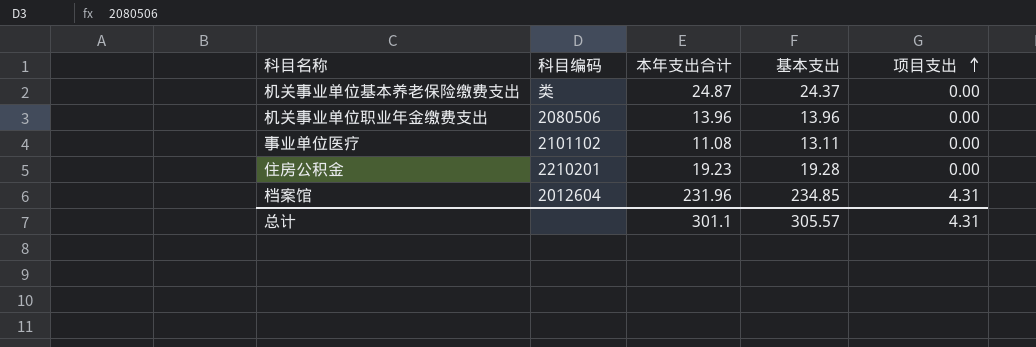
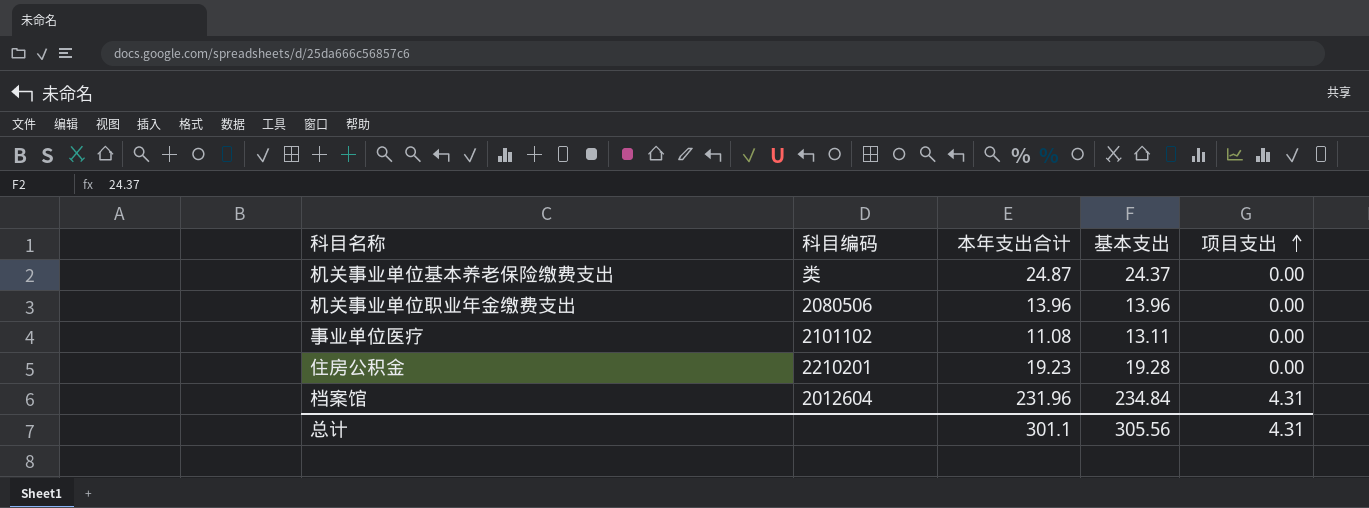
档案馆 | 基本支出: 234.85 -> 234.84
总计 | 基本支出: 305.57 -> 305.56

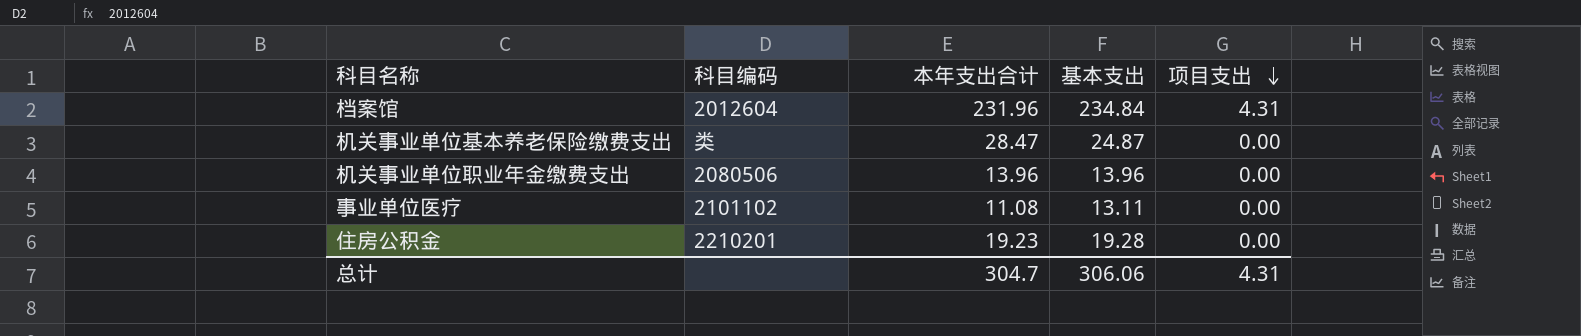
row order: 项目支出 ascending -> 项目支出 descending
机关事业单位基本养老保险缴费支出 | 本年支出合计: 24.87 -> 28.47
机关事业单位基本养老保险缴费支出 | 基本支出: 24.37 -> 24.87
总计 | 本年支出合计: 301.1 -> 304.7
总计 | 基本支出: 305.56 -> 306.06

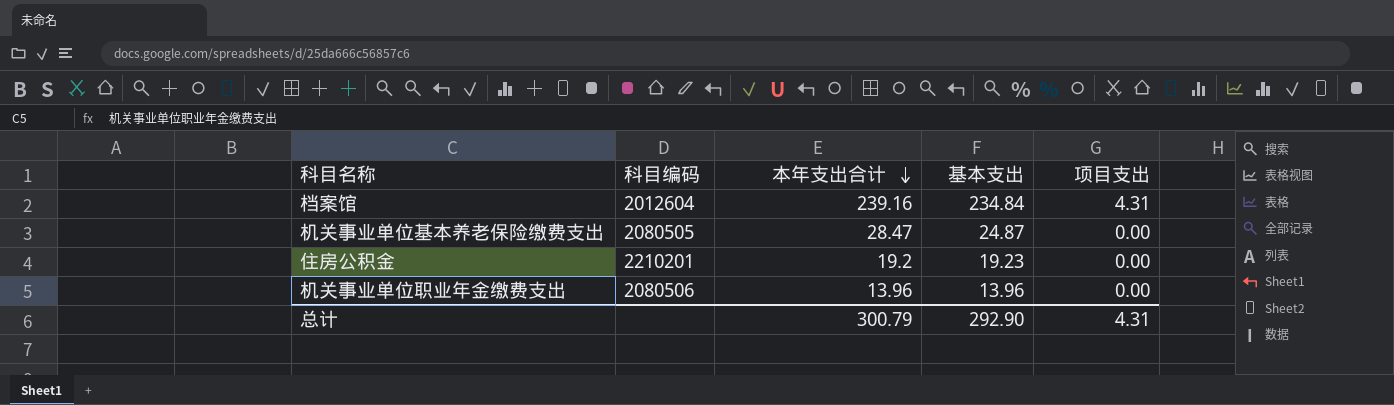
row order: 项目支出 descending -> 本年支出合计 descending
row 事业单位医疗: 2101102 | 11.08 | 13.11 | 0.00 -> none
档案馆 | 本年支出合计: 231.96 -> 239.16
机关事业单位基本养老保险缴费支出 | 科目编码: 类 -> 2080505
住房公积金 | 本年支出合计: 19.23 -> 19.2
住房公积金 | 基本支出: 19.28 -> 19.23
总计 | 本年支出合计: 304.7 -> 300.79
总计 | 基本支出: 306.06 -> 292.90

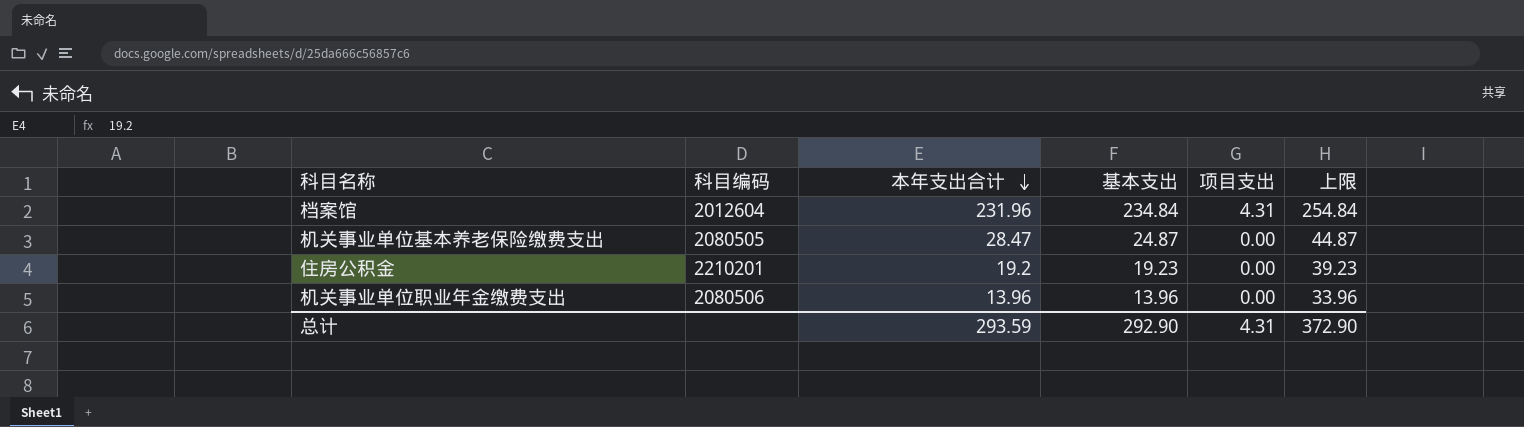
column 上限 | formula: none -> [基本支出] + 20
档案馆 | 本年支出合计: 239.16 -> 231.96
总计 | 本年支出合计: 300.79 -> 293.59

